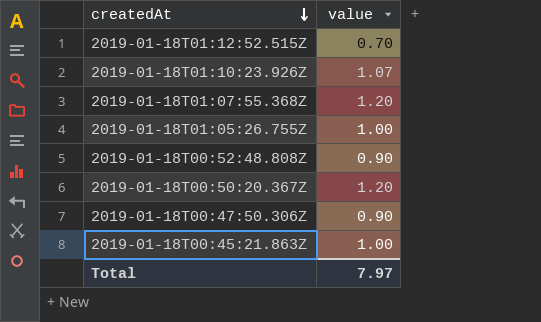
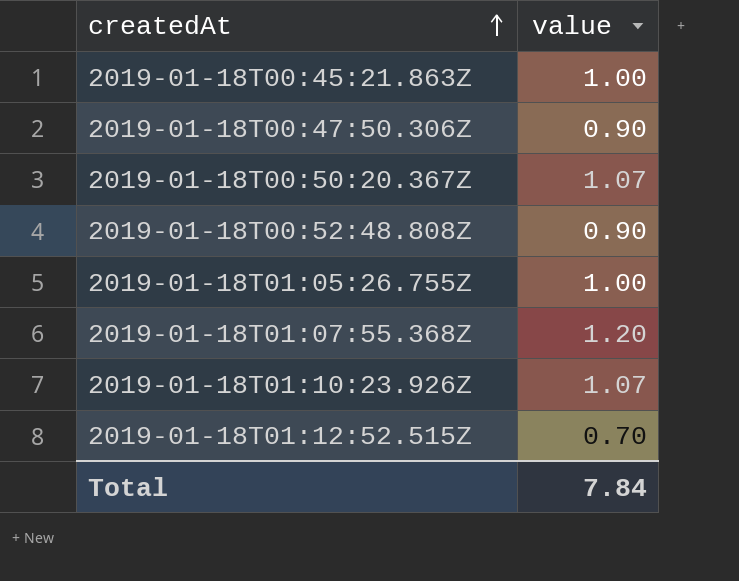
row order: createdAt descending -> createdAt ascending
2019-01-18T00:50:20.367Z | value: 1.20 -> 1.07
Total | value: 7.97 -> 7.84

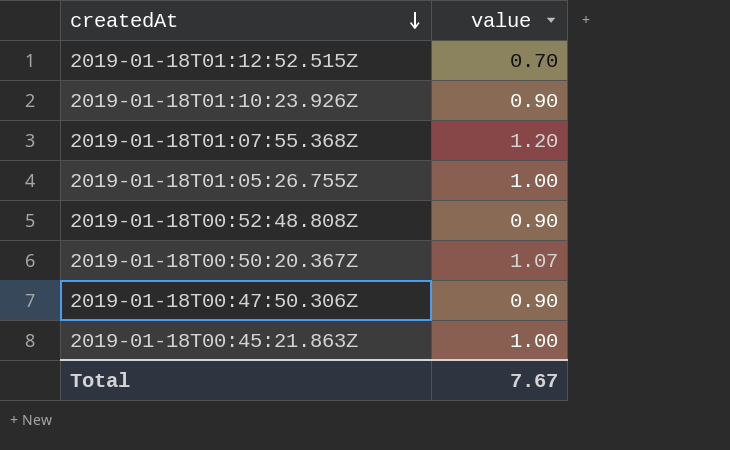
row order: createdAt ascending -> createdAt descending
2019-01-18T01:10:23.926Z | value: 1.07 -> 0.90
Total | value: 7.84 -> 7.67

